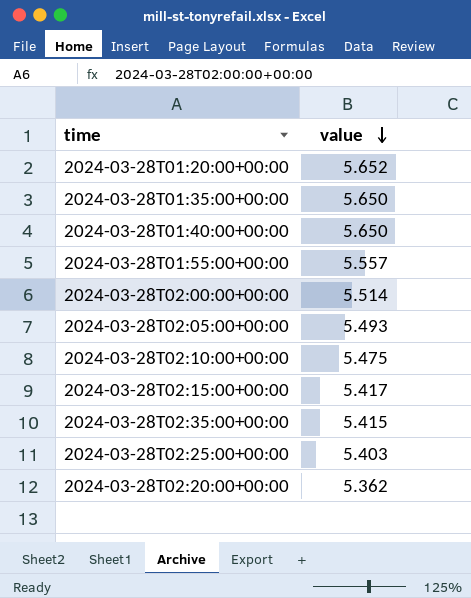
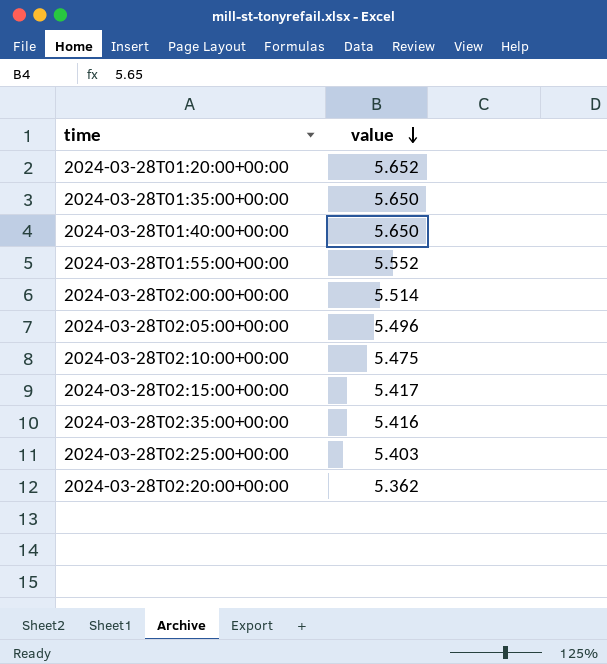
2024-03-28T01:55:00+00:00 | value: 5.557 -> 5.552
2024-03-28T02:05:00+00:00 | value: 5.493 -> 5.496
2024-03-28T02:35:00+00:00 | value: 5.415 -> 5.416

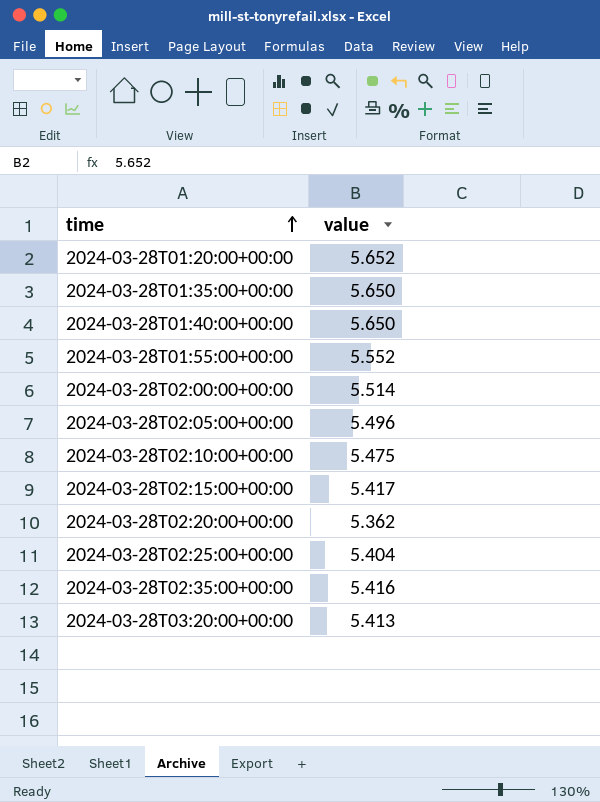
row order: value descending -> time ascending
2024-03-28T02:25:00+00:00 | value: 5.403 -> 5.404
row 2024-03-28T03:20:00+00:00: none -> 5.413

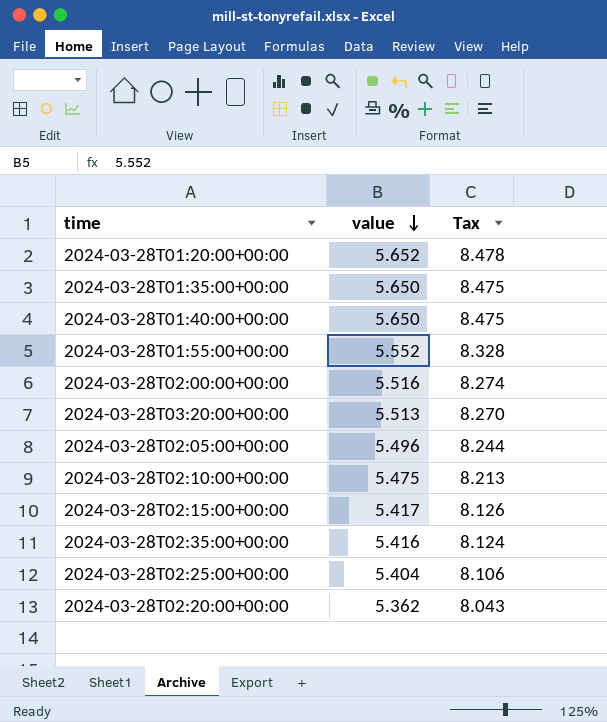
row order: time ascending -> value descending
column Tax | formula: none -> [value] * 1.5
2024-03-28T02:00:00+00:00 | value: 5.514 -> 5.516
2024-03-28T03:20:00+00:00 | value: 5.413 -> 5.513

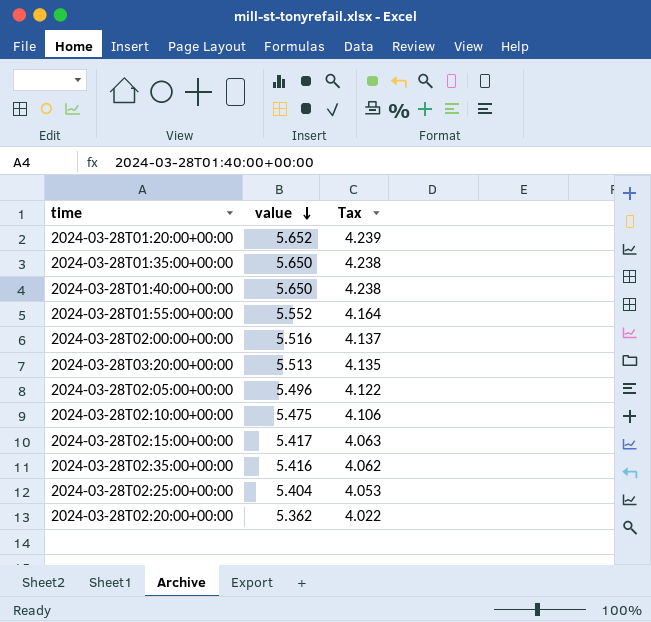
column Tax | formula: [value] * 1.5 -> [value] * 0.75

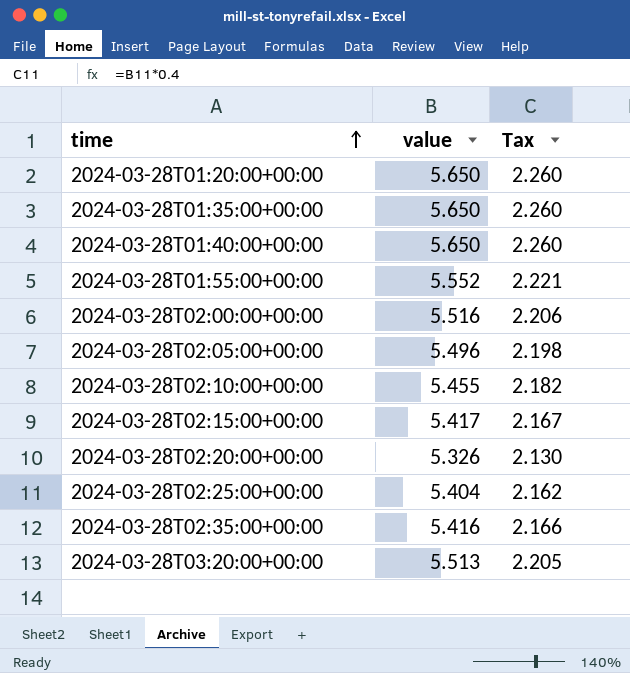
row order: value descending -> time ascending
column Tax | formula: [value] * 0.75 -> [value] * 0.4
2024-03-28T01:20:00+00:00 | value: 5.652 -> 5.650
2024-03-28T02:10:00+00:00 | value: 5.475 -> 5.455
2024-03-28T02:20:00+00:00 | value: 5.362 -> 5.326

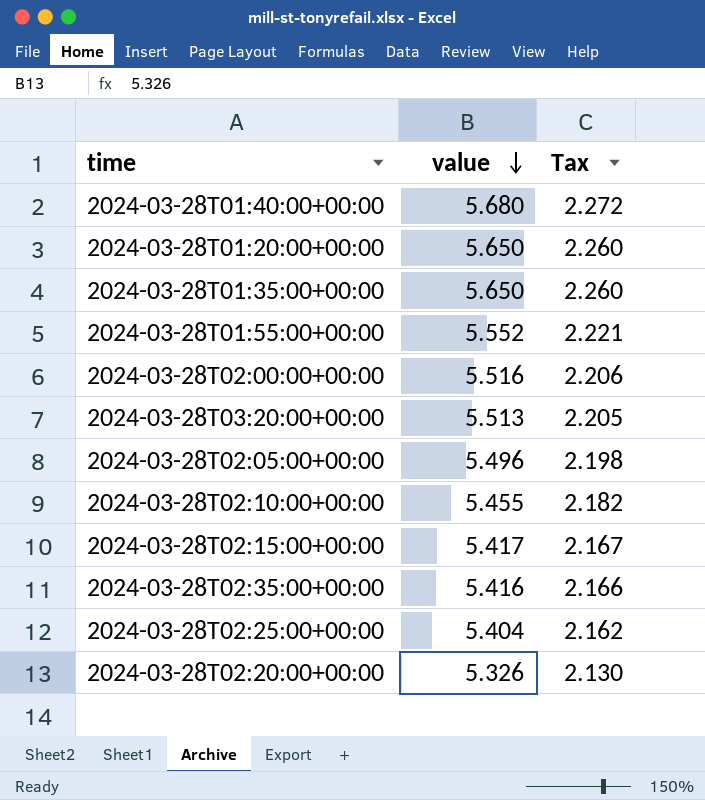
row order: time ascending -> value descending
2024-03-28T01:40:00+00:00 | value: 5.650 -> 5.680
2024-03-28T01:40:00+00:00 | Tax: 2.260 -> 2.272

